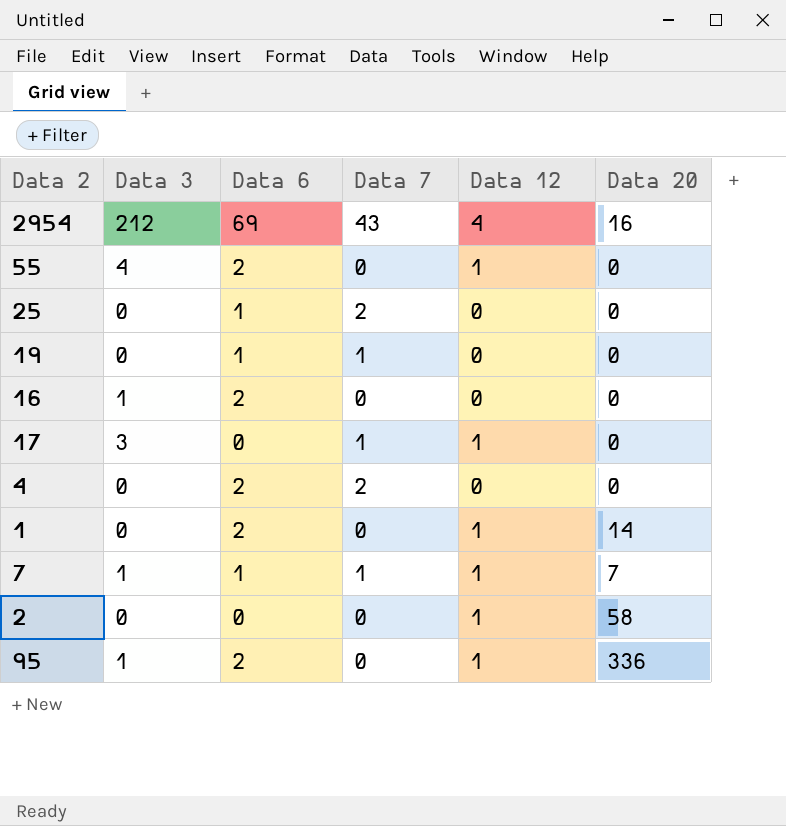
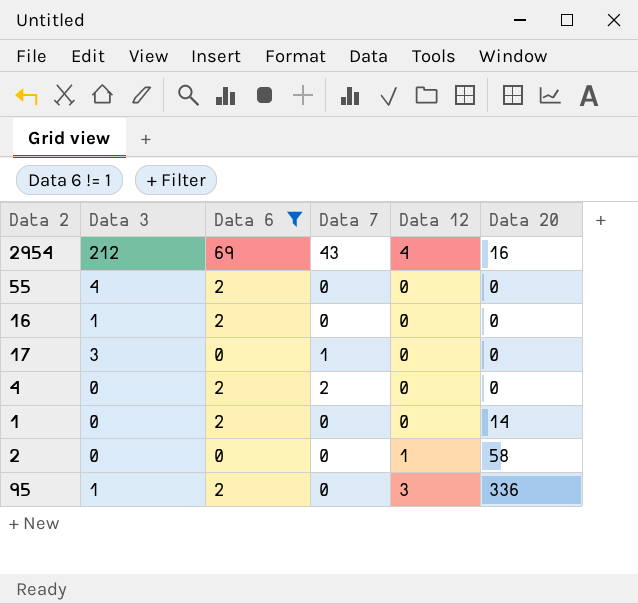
filter: none -> Data 6 != 1
55 | Data 12: 1 -> 0
17 | Data 12: 1 -> 0
1 | Data 12: 1 -> 0
95 | Data 12: 1 -> 3

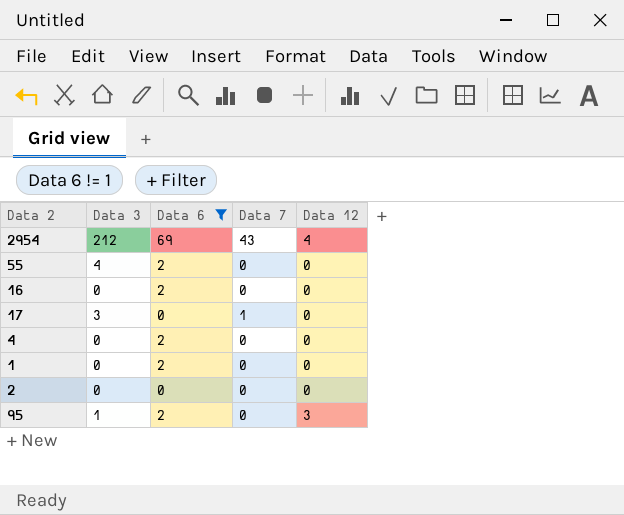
column Data 20 | position: 6 -> none
16 | Data 3: 1 -> 0
4 | Data 7: 2 -> 0
2 | Data 12: 1 -> 0

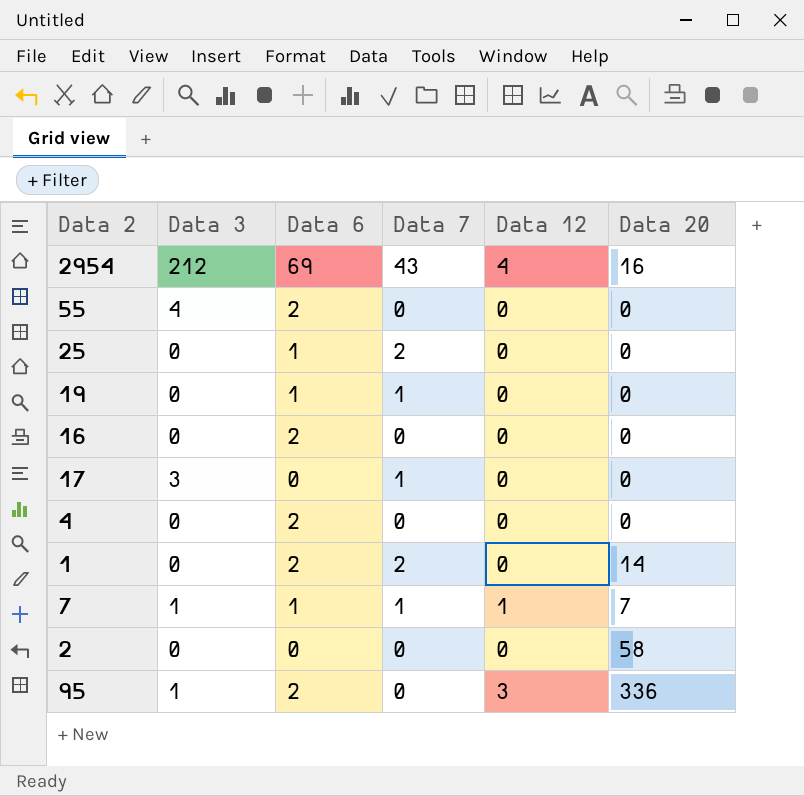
filter: Data 6 != 1 -> none
column Data 20 | position: none -> 6
1 | Data 7: 0 -> 2

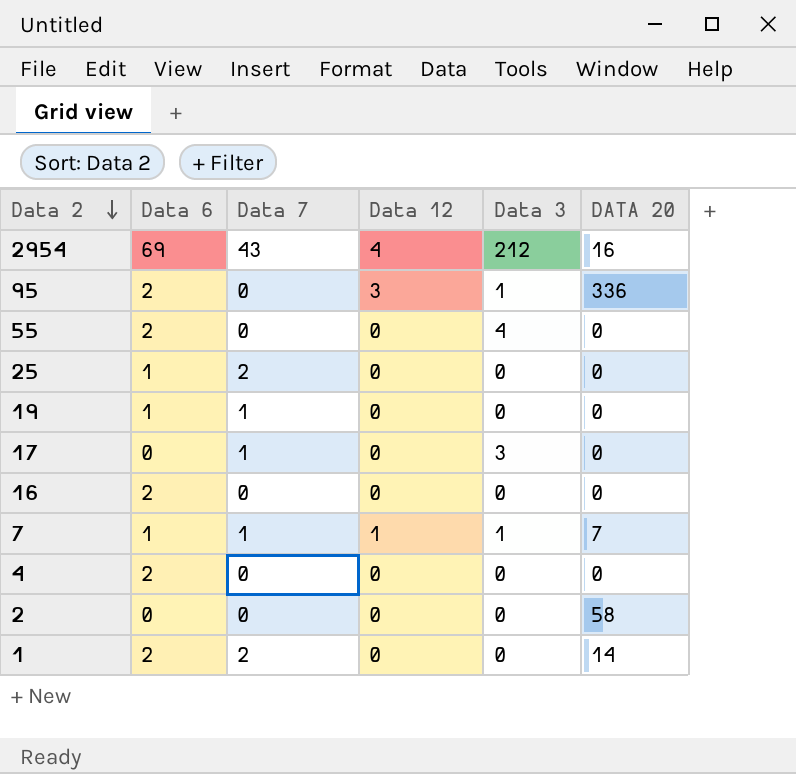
row order: none -> Data 2 descending
column Data 3 | position: 2 -> 5
column name: Data 20 -> DATA 20

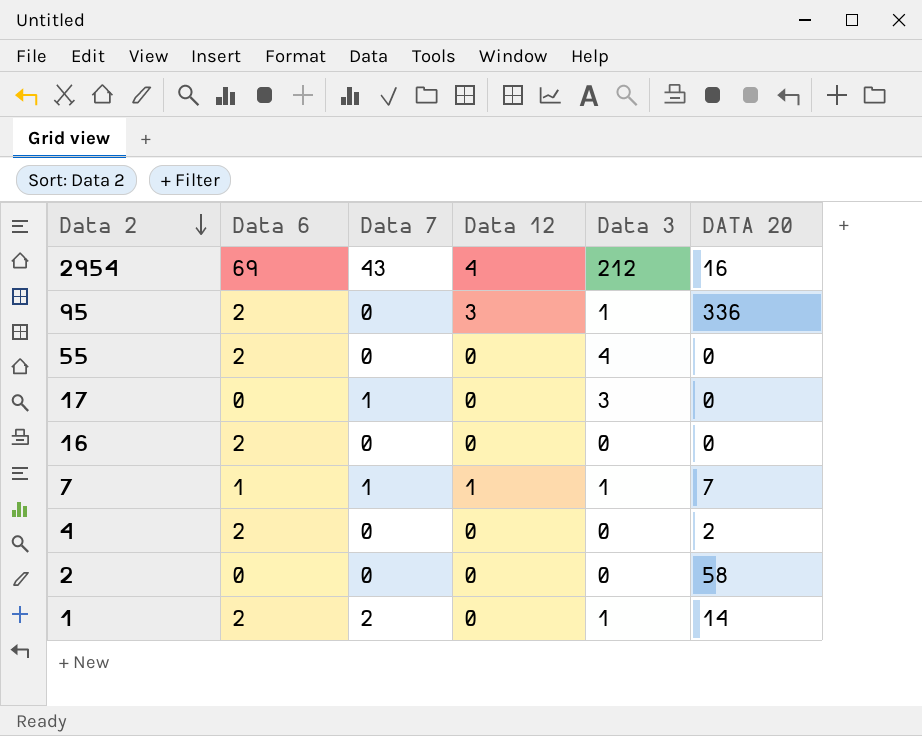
row 25: 1 | 2 | 0 | 0 | 0 -> none
row 19: 1 | 1 | 0 | 0 | 0 -> none
4 | DATA 20: 0 -> 2
1 | Data 3: 0 -> 1

